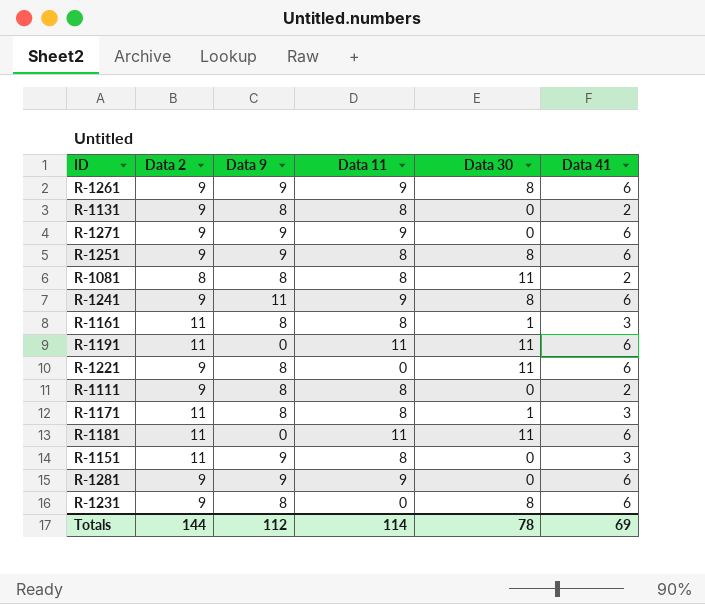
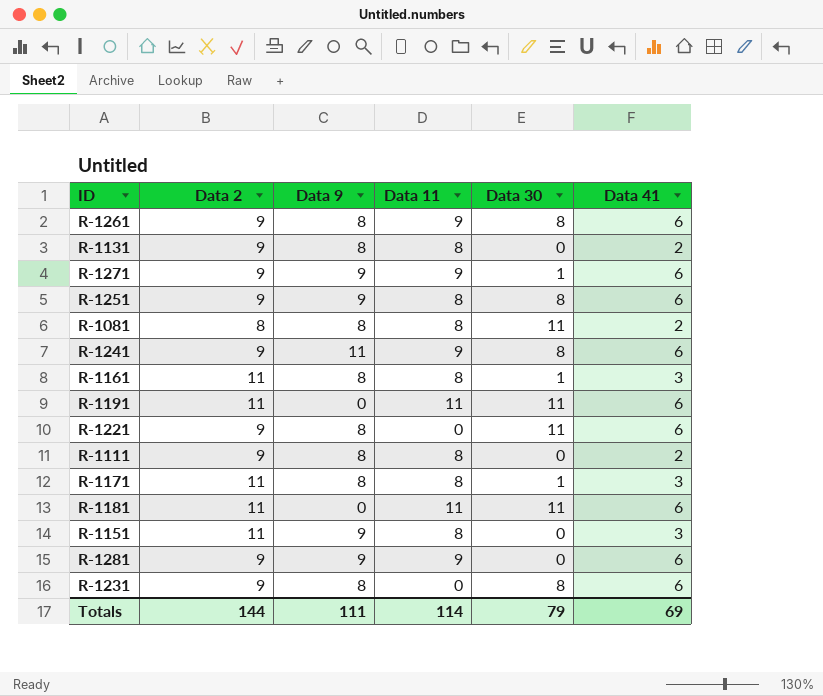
R-1261 | Data 9: 9 -> 8
R-1271 | Data 30: 0 -> 1
Totals | Data 9: 112 -> 111
Totals | Data 30: 78 -> 79

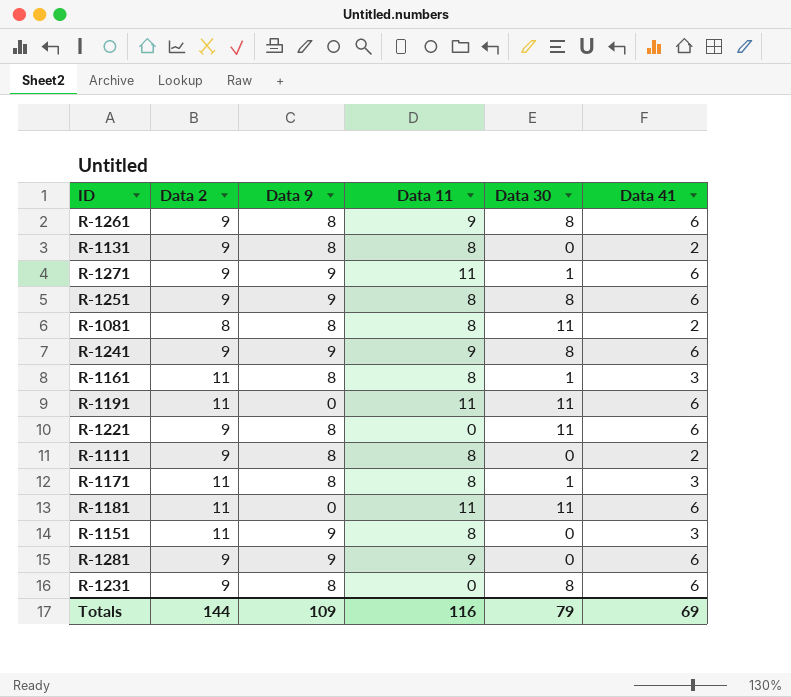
R-1271 | Data 11: 9 -> 11
R-1241 | Data 9: 11 -> 9
Totals | Data 9: 111 -> 109
Totals | Data 11: 114 -> 116

